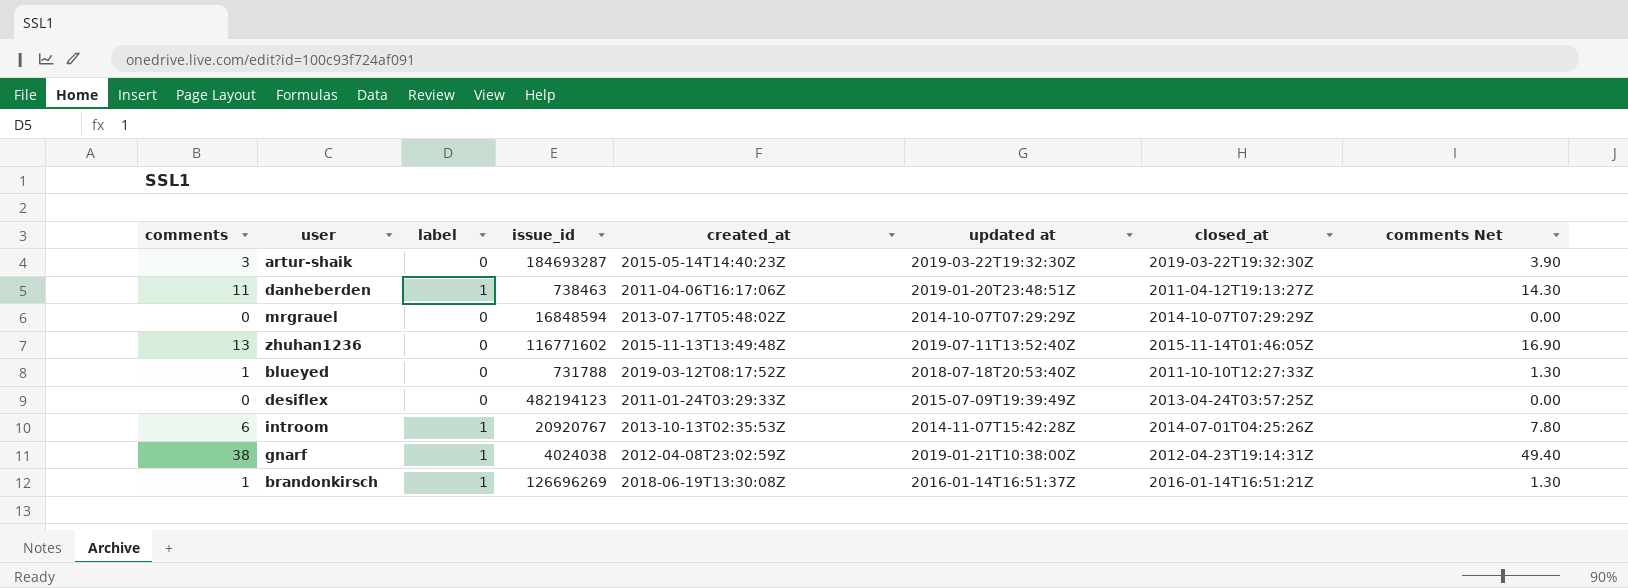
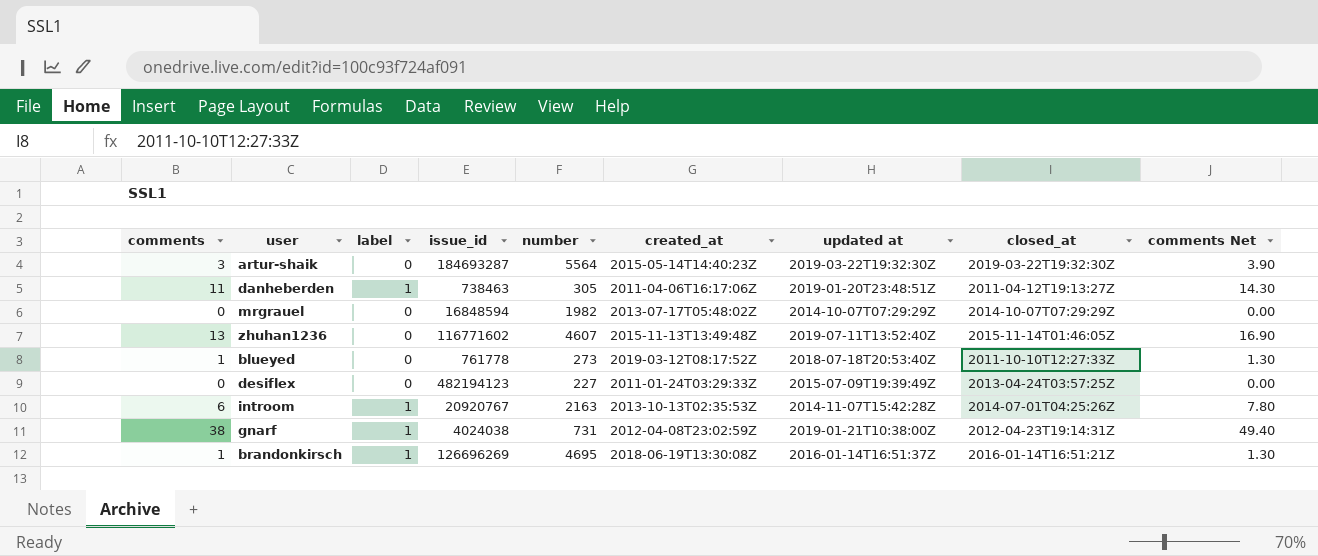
column number | position: none -> 5
blueyed | issue_id: 731788 -> 761778

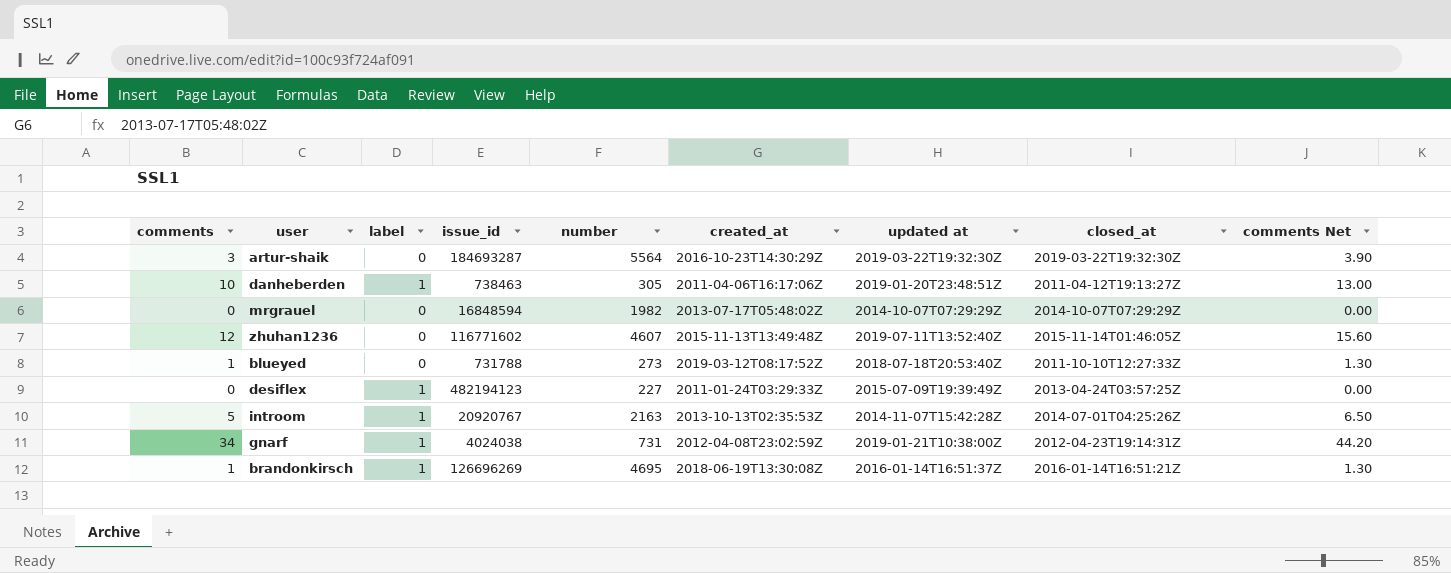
artur-shaik | created_at: 2015-05-14T14:40:23Z -> 2016-10-23T14:30:29Z
danheberden | comments: 11 -> 10
danheberden | comments Net: 14.30 -> 13.00
zhuhan1236 | comments: 13 -> 12
zhuhan1236 | comments Net: 16.90 -> 15.60
blueyed | issue_id: 761778 -> 731788
desiflex | label: 0 -> 1
introom | comments: 6 -> 5
introom | comments Net: 7.80 -> 6.50
gnarf | comments: 38 -> 34
gnarf | comments Net: 49.40 -> 44.20

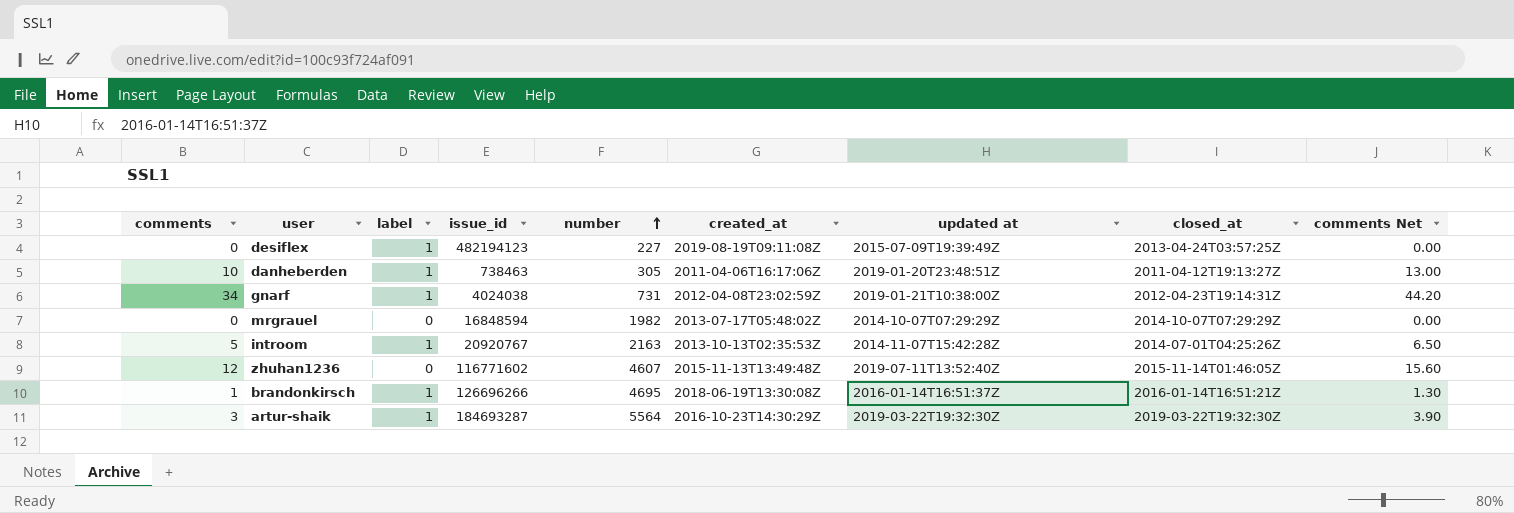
row order: none -> number ascending
row blueyed: 1 | 0 | 731788 | 273 | 2019-03-12T08:17:52Z | 2018-07-18T20:53:40Z | 2011-10-10T12:27:33Z | 1.30 -> none
desiflex | created_at: 2011-01-24T03:29:33Z -> 2019-08-19T09:11:08Z
brandonkirsch | issue_id: 126696269 -> 126696266
artur-shaik | label: 0 -> 1

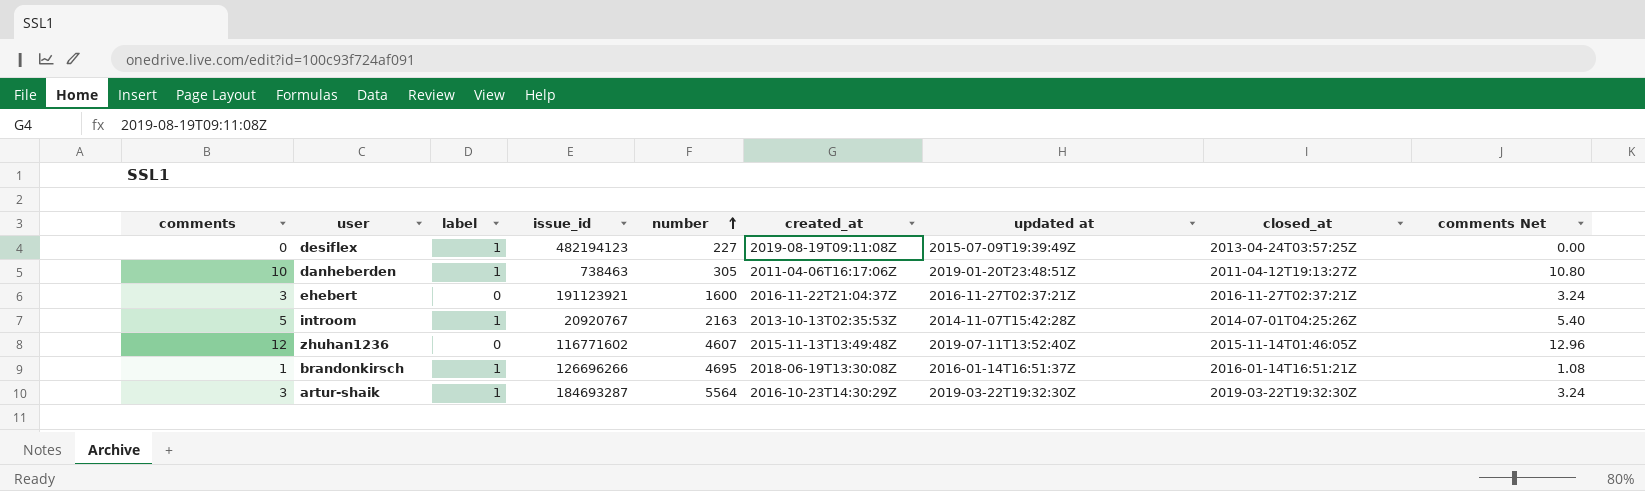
column comments Net | formula: [comments] * 1.3 -> [comments] * 1.08
row gnarf: 34 | 1 | 4024038 | 731 | 2012-04-08T23:02:59Z | 2019-01-21T10:38:00Z | 2012-04-23T19:14:31Z | 44.20 -> none
row mrgrauel: 0 | 0 | 16848594 | 1982 | 2013-07-17T05:48:02Z | 2014-10-07T07:29:29Z | 2014-10-07T07:29:29Z | 0.00 -> none
row ehebert: none -> 3 | 0 | 191123921 | 1600 | 2016-11-22T21:04:37Z | 2016-11-27T02:37:21Z | 2016-11-27T02:37:21Z | 3.24

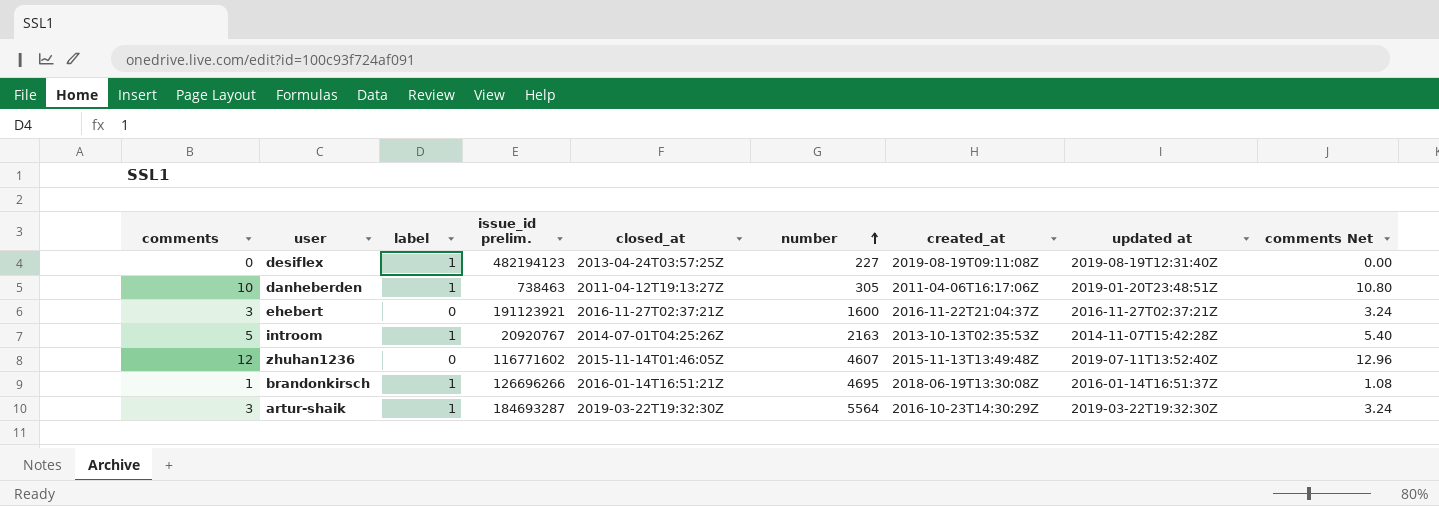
column name: issue_id -> issue_id prelim.
column closed_at | position: 8 -> 5
desiflex | updated at: 2015-07-09T19:39:49Z -> 2019-08-19T12:31:40Z

